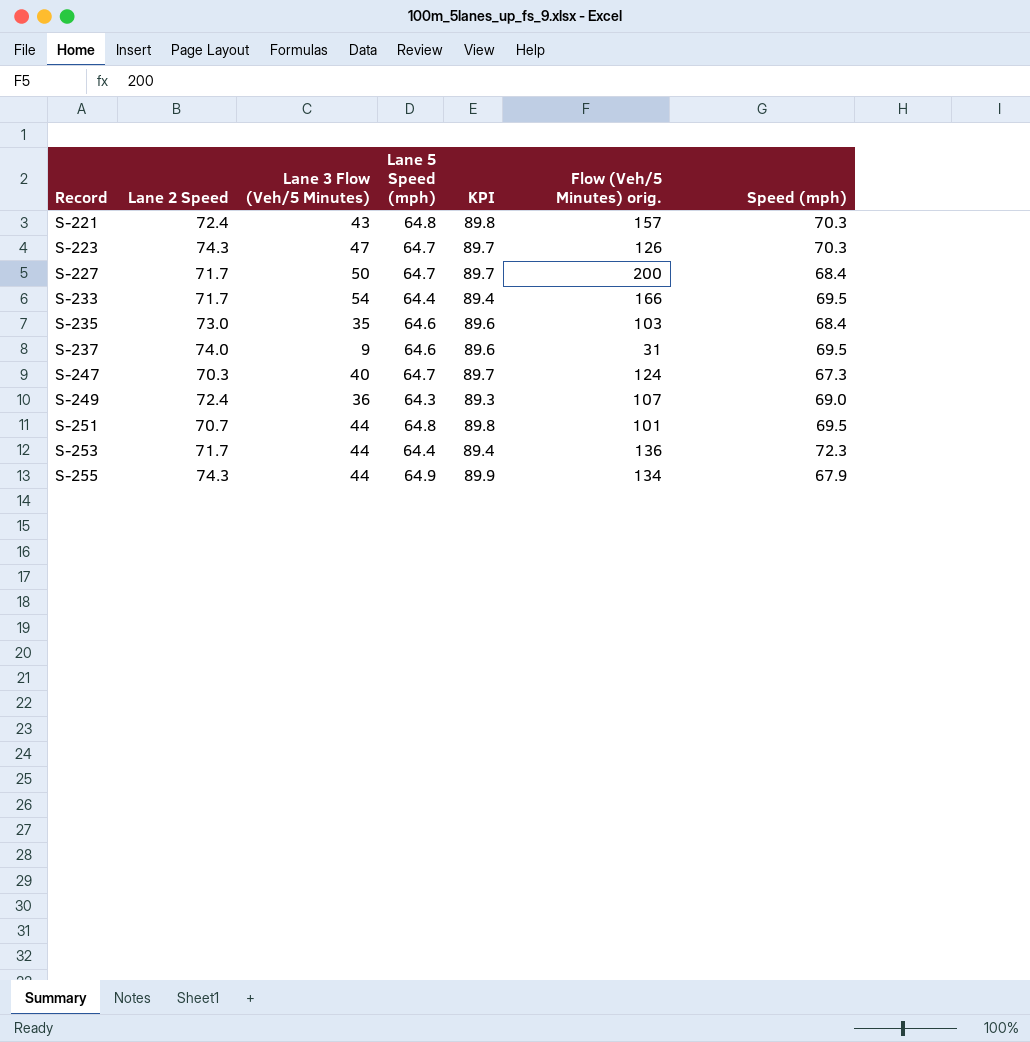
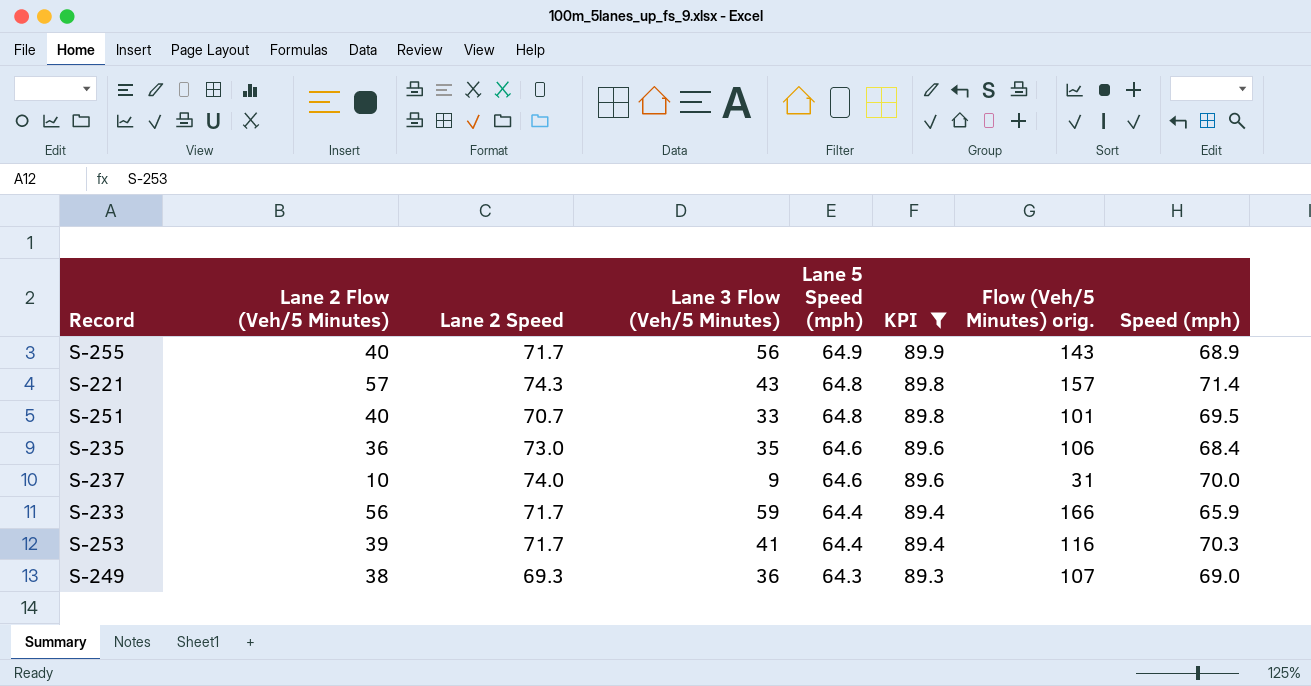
filter: none -> KPI != 89.7
row order: Record ascending -> Lane 5 Speed (mph) descending
column Lane 2 Flow (Veh/5 Minutes) | position: none -> 2
S-255 | Lane 2 Speed: 74.3 -> 71.7
S-255 | Lane 3 Flow (Veh/5 Minutes): 44 -> 56
S-255 | Flow (Veh/5 Minutes) orig.: 134 -> 143
S-255 | Speed (mph): 67.9 -> 68.9
S-221 | Lane 2 Speed: 72.4 -> 74.3
S-221 | Speed (mph): 70.3 -> 71.4
S-251 | Lane 3 Flow (Veh/5 Minutes): 44 -> 33
S-235 | Flow (Veh/5 Minutes) orig.: 103 -> 106
S-237 | Speed (mph): 69.5 -> 70.0
S-233 | Lane 3 Flow (Veh/5 Minutes): 54 -> 59
S-233 | Speed (mph): 69.5 -> 65.9
S-253 | Lane 3 Flow (Veh/5 Minutes): 44 -> 41
S-253 | Flow (Veh/5 Minutes) orig.: 136 -> 116
S-253 | Speed (mph): 72.3 -> 70.3
S-249 | Lane 2 Speed: 72.4 -> 69.3

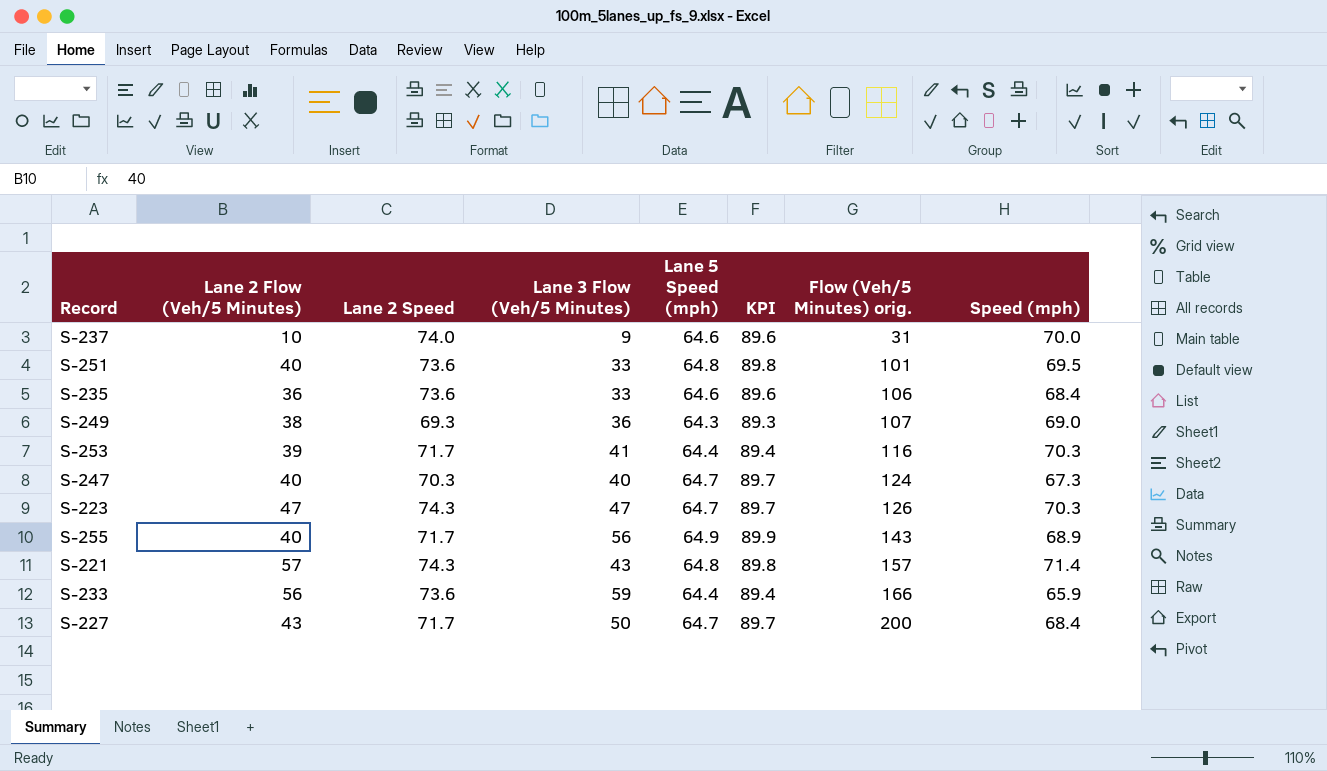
filter: KPI != 89.7 -> none
row order: Lane 5 Speed (mph) descending -> Flow (Veh/5 Minutes) orig. ascending
S-251 | Lane 2 Speed: 70.7 -> 73.6
S-235 | Lane 2 Speed: 73.0 -> 73.6
S-235 | Lane 3 Flow (Veh/5 Minutes): 35 -> 33
S-233 | Lane 2 Speed: 71.7 -> 73.6

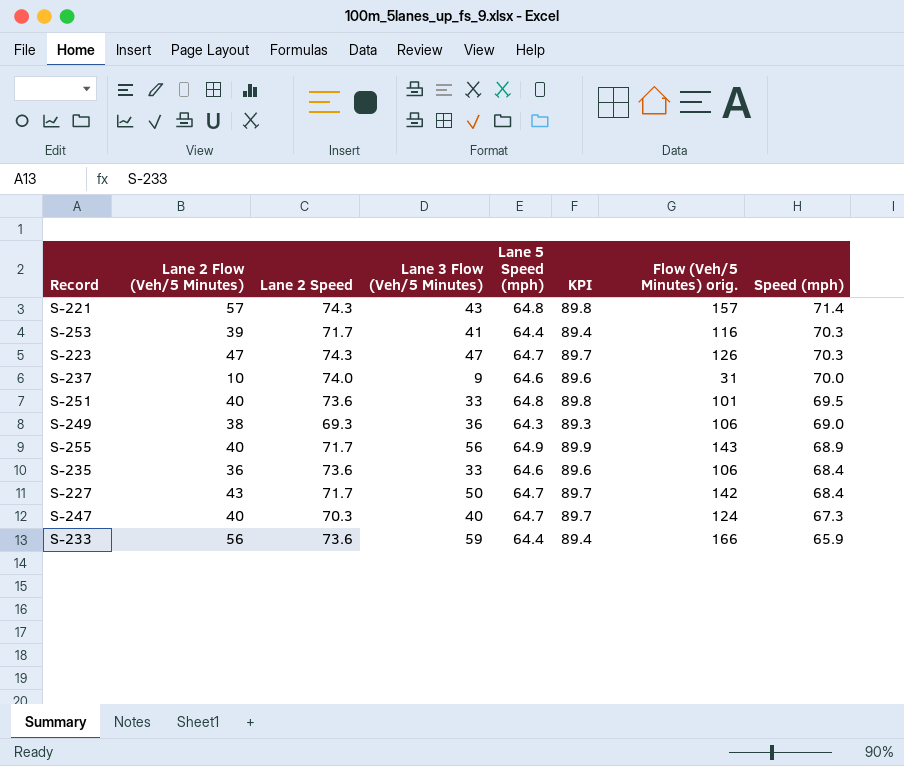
row order: Flow (Veh/5 Minutes) orig. ascending -> Speed (mph) descending
S-249 | Flow (Veh/5 Minutes) orig.: 107 -> 106
S-227 | Flow (Veh/5 Minutes) orig.: 200 -> 142

